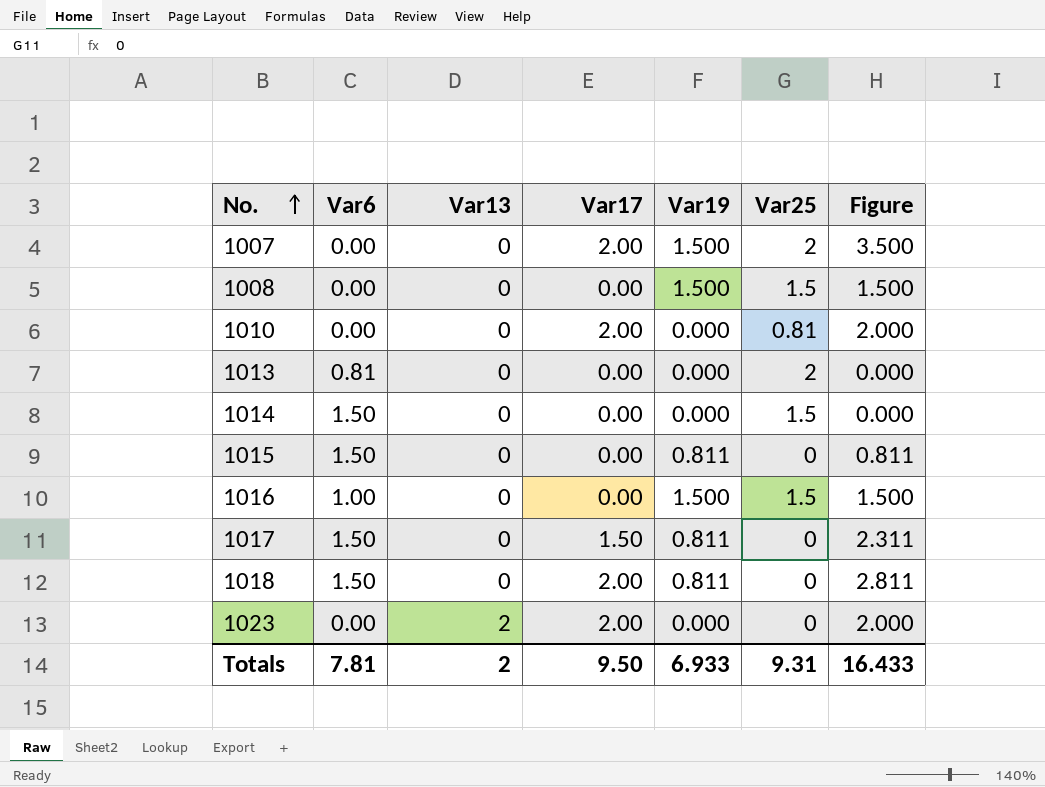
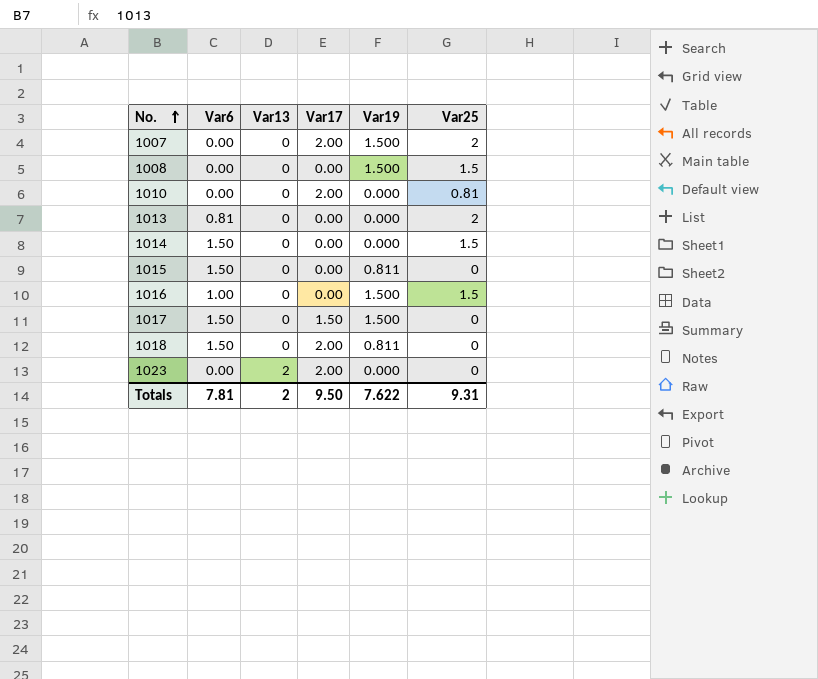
column Figure | formula: [Var17] + [Var19] -> none
1017 | Var19: 0.811 -> 1.500
Totals | Var19: 6.933 -> 7.622

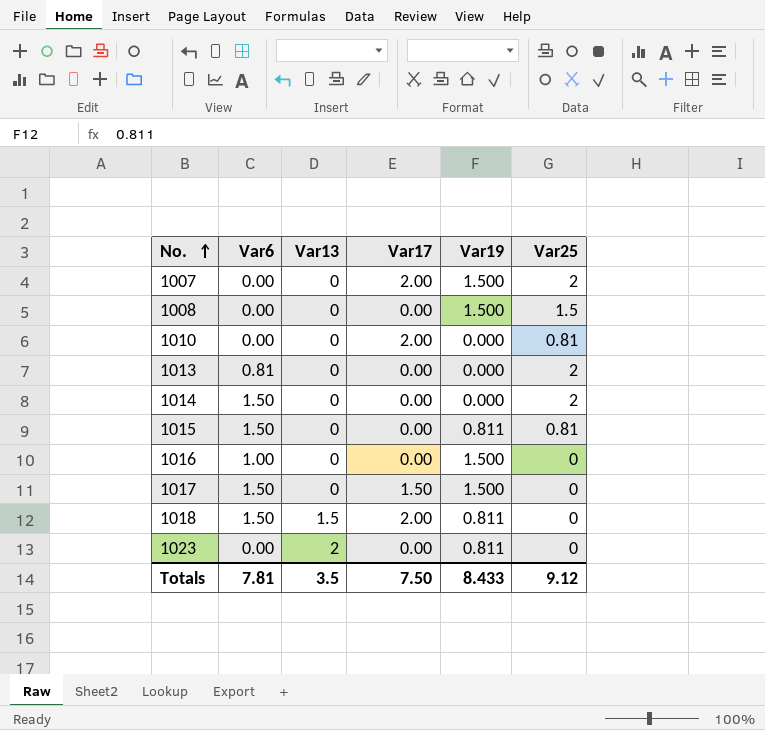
1014 | Var25: 1.5 -> 2
1015 | Var25: 0 -> 0.81
1016 | Var25: 1.5 -> 0
1018 | Var13: 0 -> 1.5
1023 | Var17: 2.00 -> 0.00
1023 | Var19: 0.000 -> 0.811
Totals | Var13: 2 -> 3.5
Totals | Var17: 9.50 -> 7.50
Totals | Var19: 7.622 -> 8.433
Totals | Var25: 9.31 -> 9.12

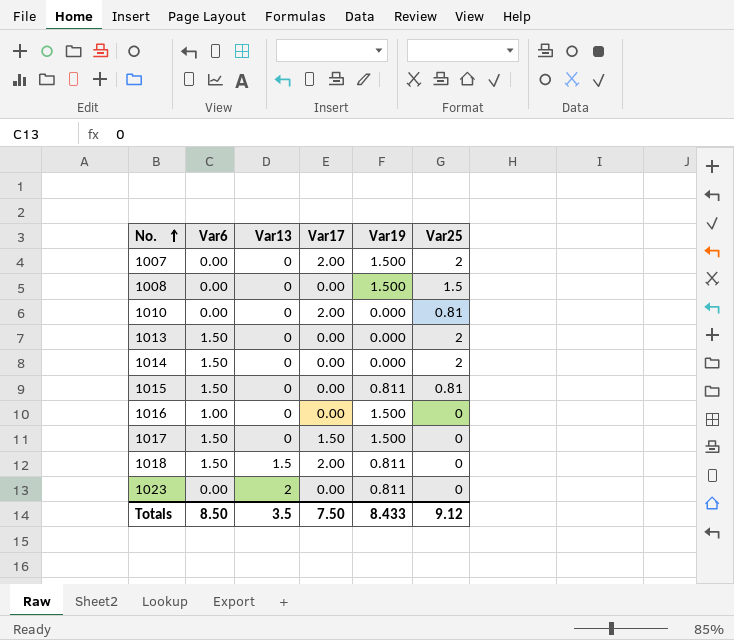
1013 | Var6: 0.81 -> 1.50
Totals | Var6: 7.81 -> 8.50

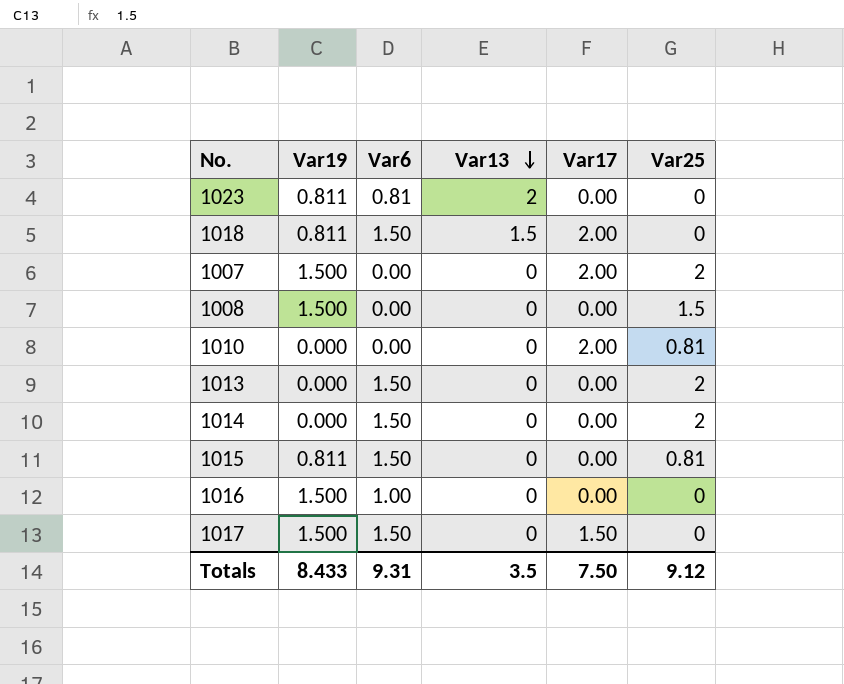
row order: No. ascending -> Var13 descending
column Var19 | position: 5 -> 2
1023 | Var6: 0.00 -> 0.81
Totals | Var6: 8.50 -> 9.31

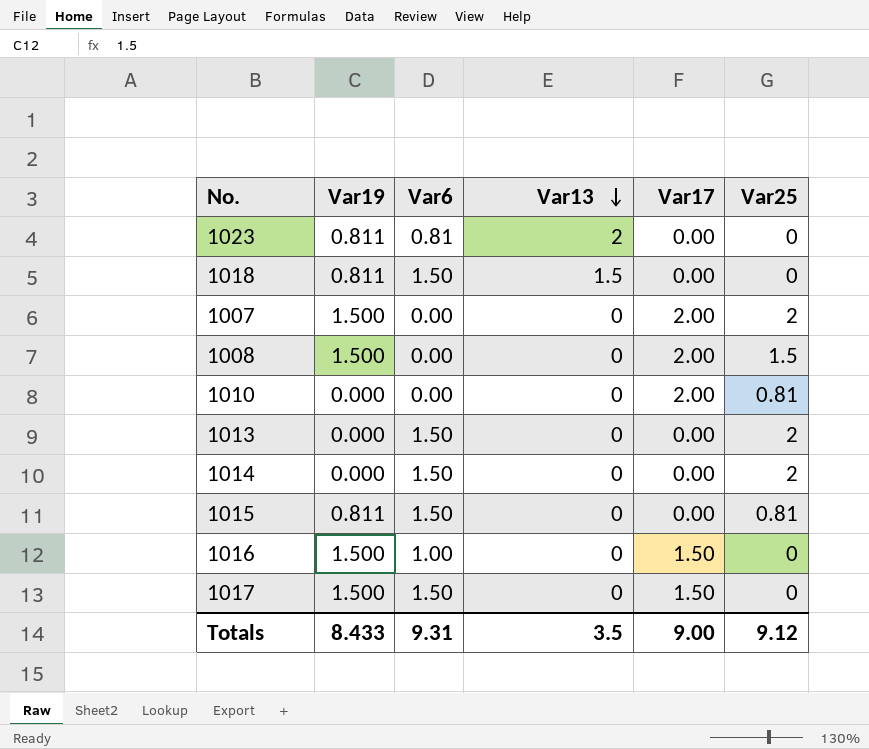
1018 | Var17: 2.00 -> 0.00
1008 | Var17: 0.00 -> 2.00
1016 | Var17: 0.00 -> 1.50
Totals | Var17: 7.50 -> 9.00

